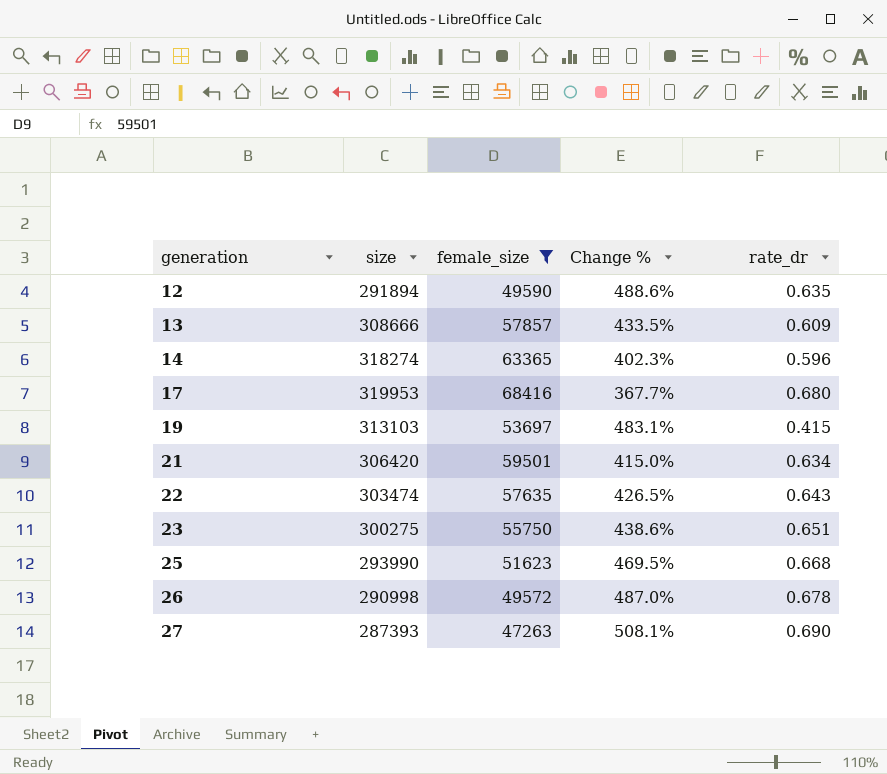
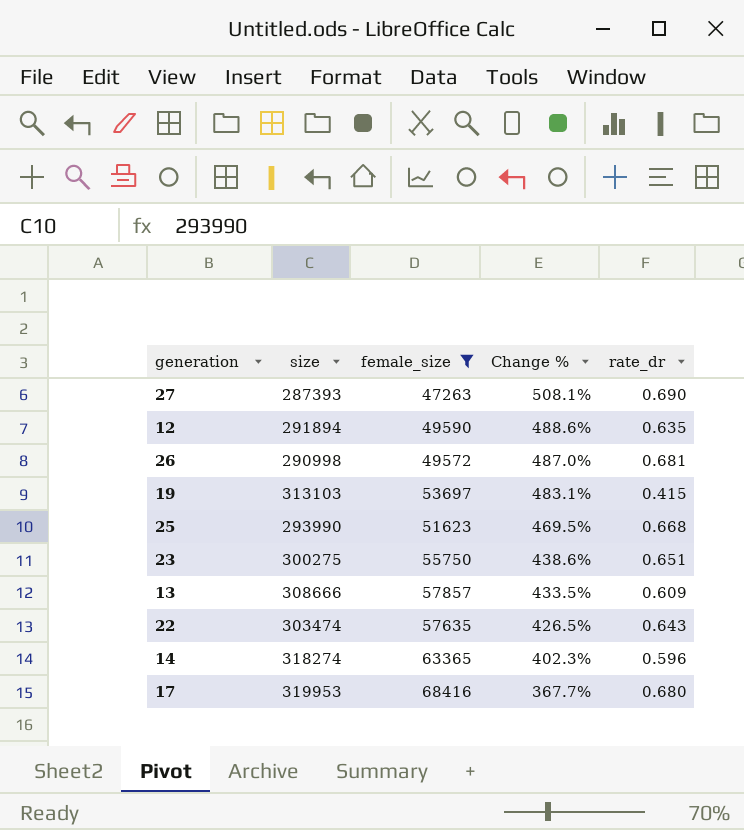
row order: generation ascending -> Change % descending
row 21: 306420 | 59501 | 415.0% | 0.634 -> none
26 | rate_dr: 0.678 -> 0.681

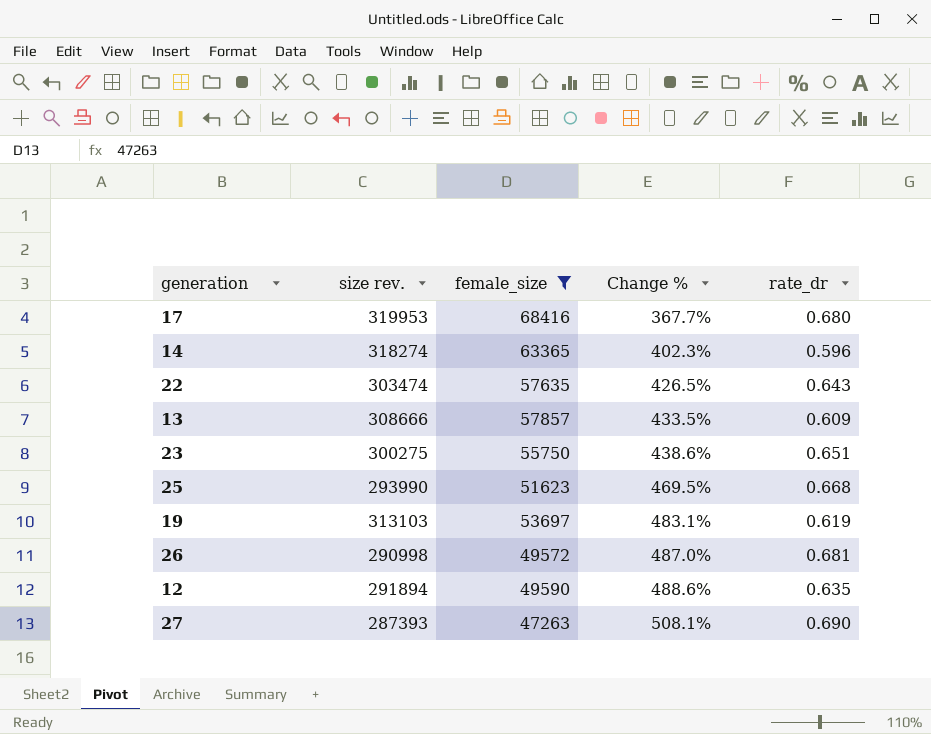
row order: Change % descending -> Change % ascending
column name: size -> size rev.
19 | rate_dr: 0.415 -> 0.619

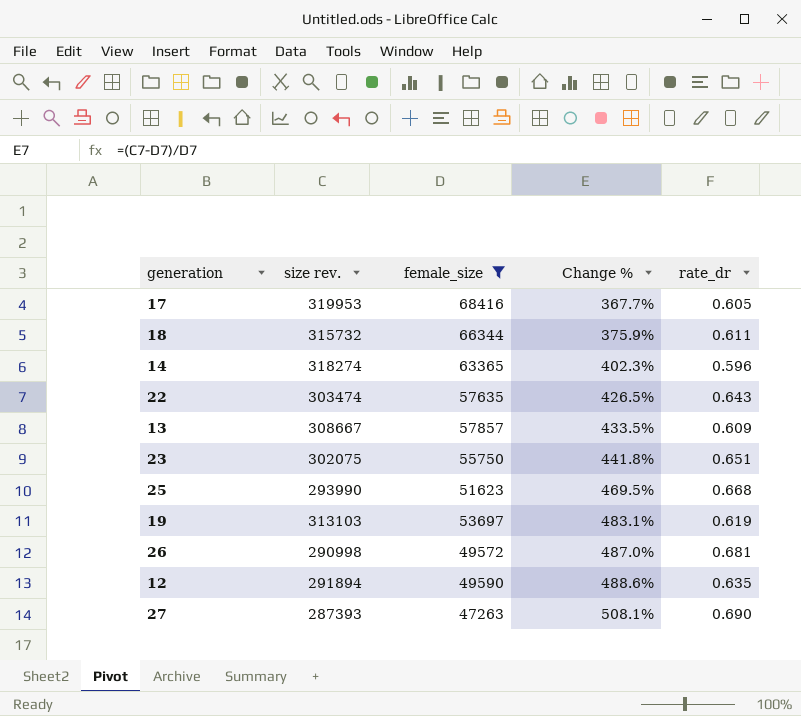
17 | rate_dr: 0.680 -> 0.605
row 18: none -> 315732 | 66344 | 375.9% | 0.611
13 | size rev.: 308666 -> 308667
23 | size rev.: 300275 -> 302075
23 | Change %: 438.6% -> 441.8%

